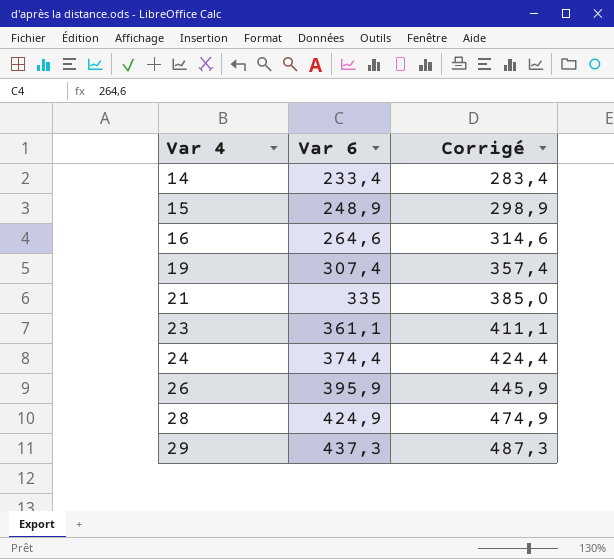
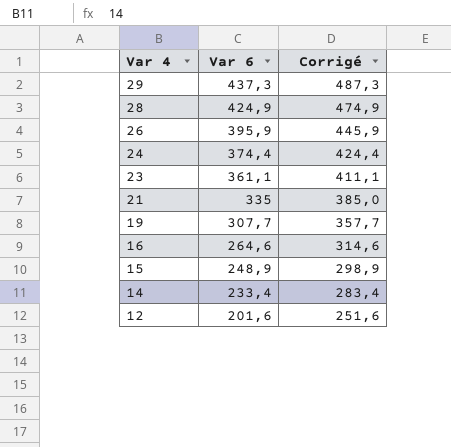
row order: Var 4 ascending -> Var 4 descending
19 | Var 6: 307,4 -> 307,7
19 | Corrigé: 357,4 -> 357,7
row 12: none -> 201,6 | 251,6

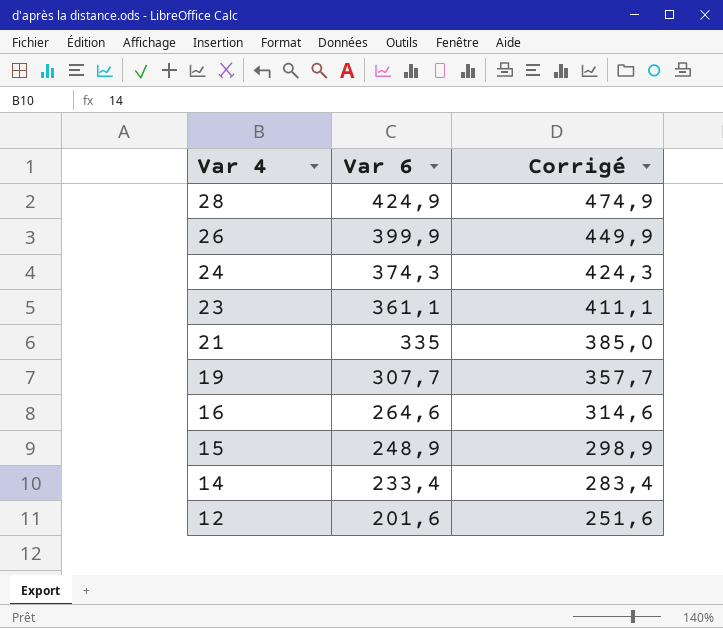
row 29: 437,3 | 487,3 -> none
26 | Var 6: 395,9 -> 399,9
26 | Corrigé: 445,9 -> 449,9
24 | Var 6: 374,4 -> 374,3
24 | Corrigé: 424,4 -> 424,3

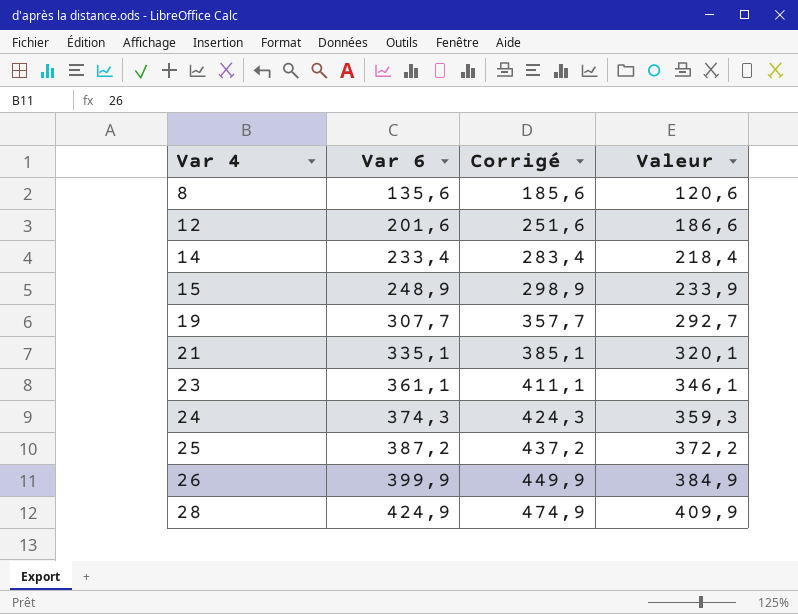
row order: Var 4 descending -> Var 4 ascending
column Valeur | formula: none -> [Var 6] - 15
row 16: 264,6 | 314,6 -> none
row 8: none -> 135,6 | 185,6 | 120,6
21 | Var 6: 335 -> 335,1
21 | Corrigé: 385,0 -> 385,1
row 25: none -> 387,2 | 437,2 | 372,2

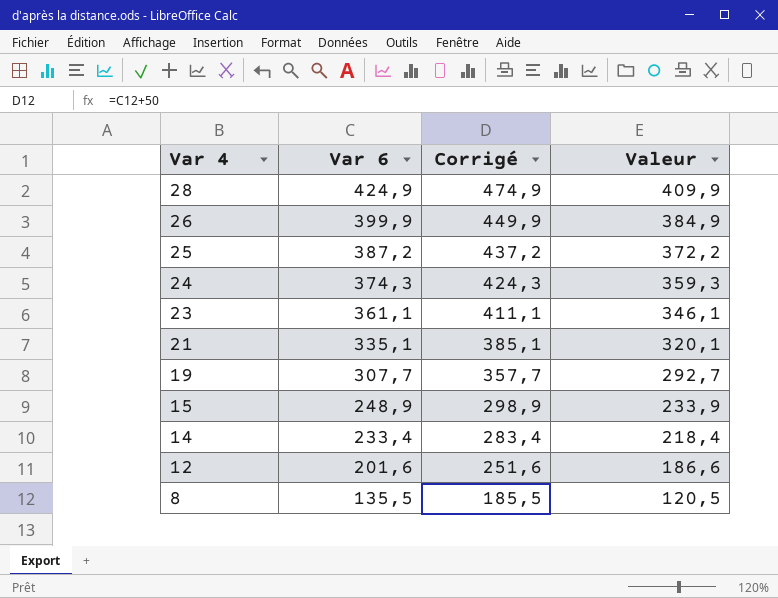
row order: Var 4 ascending -> Var 4 descending
8 | Var 6: 135,6 -> 135,5
8 | Corrigé: 185,6 -> 185,5
8 | Valeur: 120,6 -> 120,5

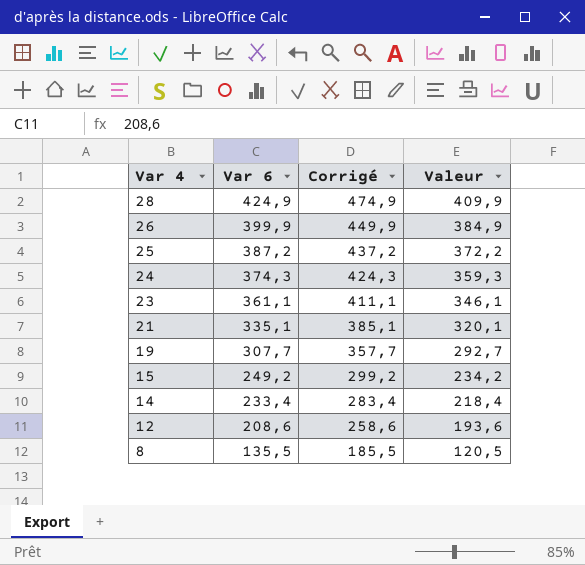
15 | Var 6: 248,9 -> 249,2
15 | Corrigé: 298,9 -> 299,2
15 | Valeur: 233,9 -> 234,2
12 | Var 6: 201,6 -> 208,6
12 | Corrigé: 251,6 -> 258,6
12 | Valeur: 186,6 -> 193,6

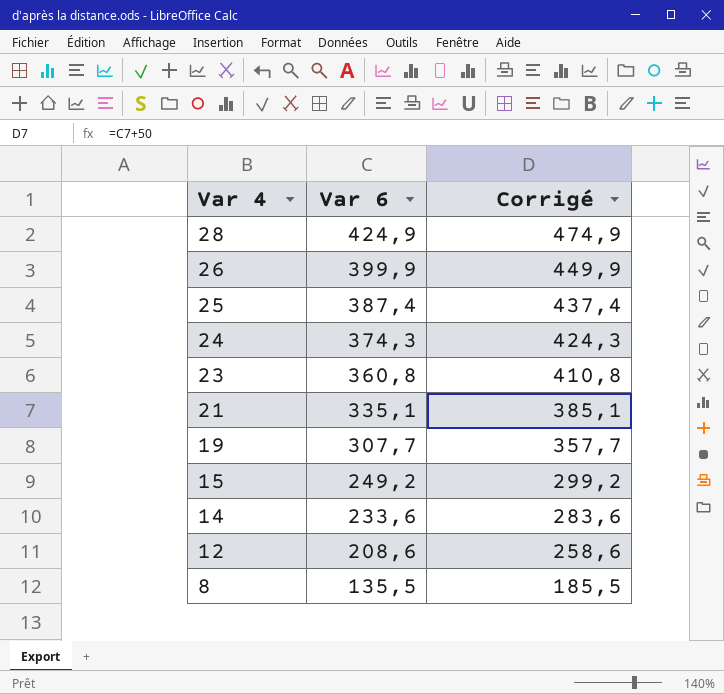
column Valeur | formula: [Var 6] - 15 -> none
25 | Var 6: 387,2 -> 387,4
25 | Corrigé: 437,2 -> 437,4
23 | Var 6: 361,1 -> 360,8
23 | Corrigé: 411,1 -> 410,8
14 | Var 6: 233,4 -> 233,6
14 | Corrigé: 283,4 -> 283,6

